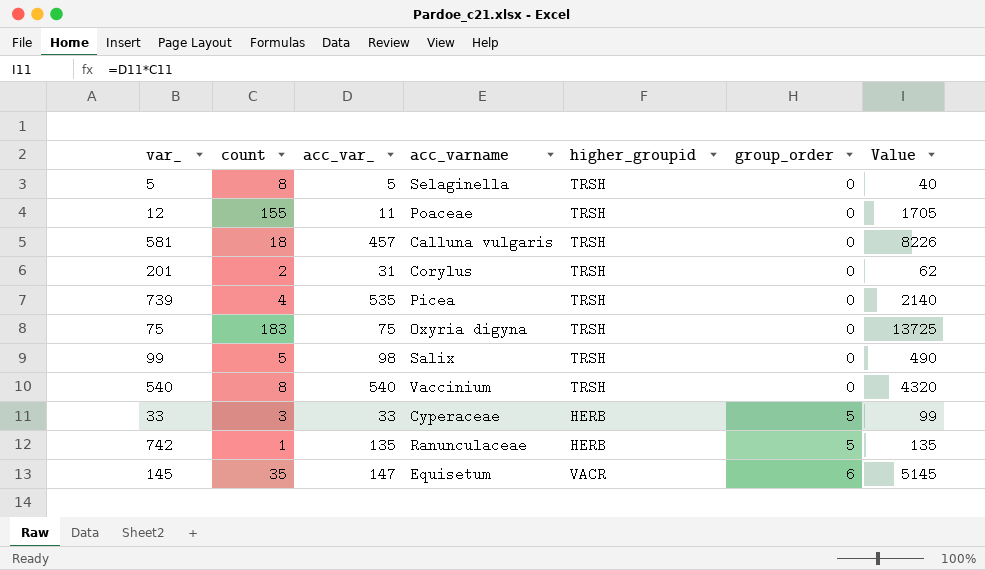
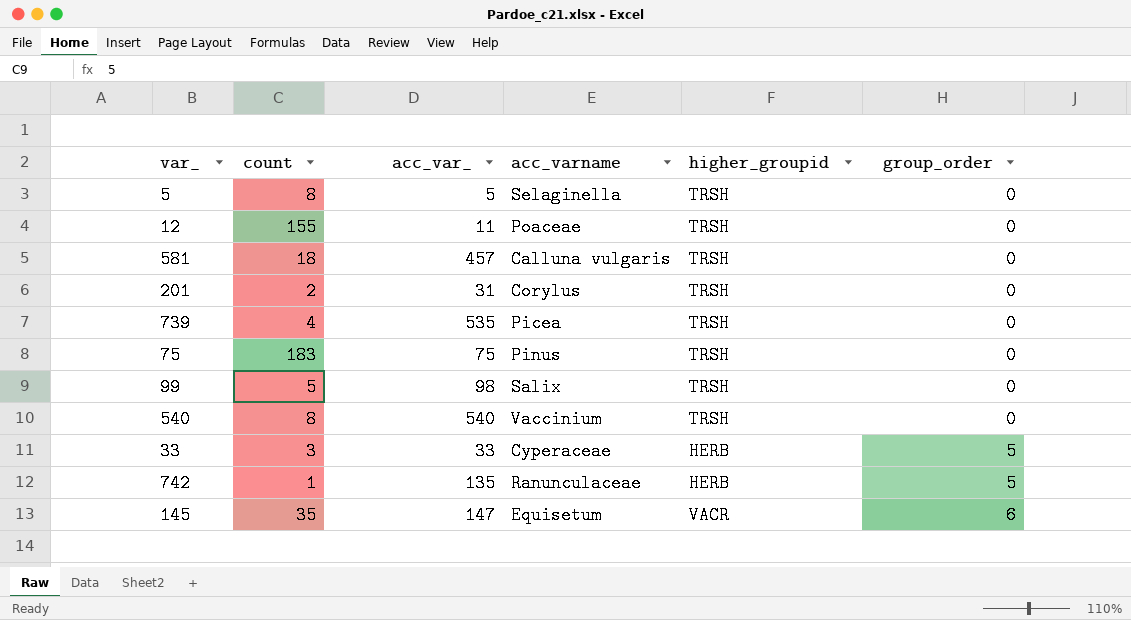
column Value | formula: [count] * [acc_var_] -> none
75 | acc_varname: Oxyria digyna -> Pinus

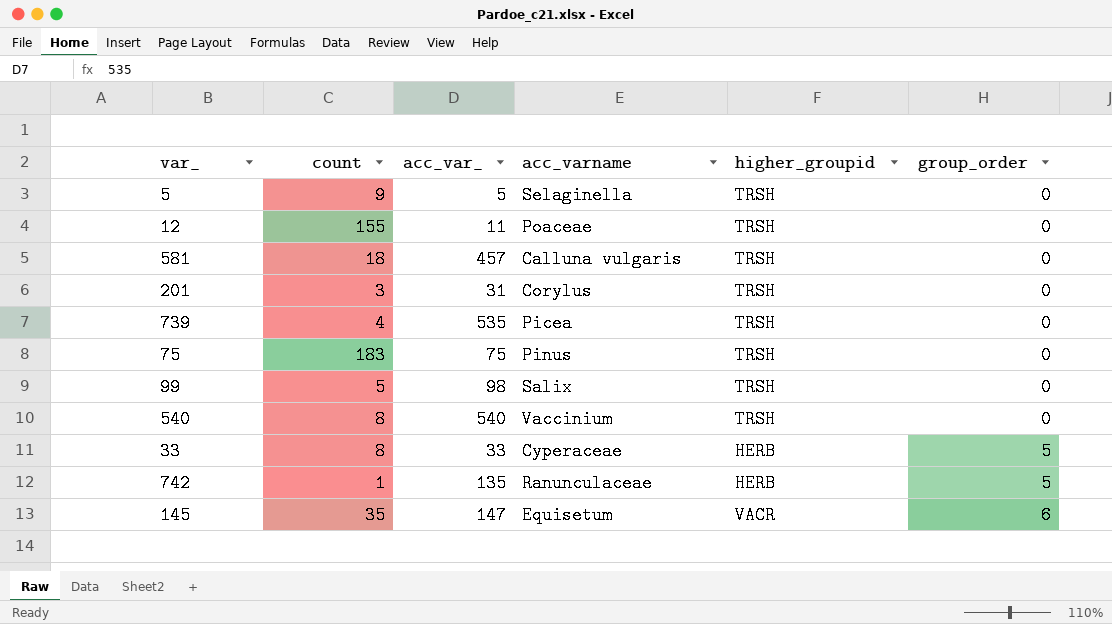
5 | count: 8 -> 9
201 | count: 2 -> 3
33 | count: 3 -> 8

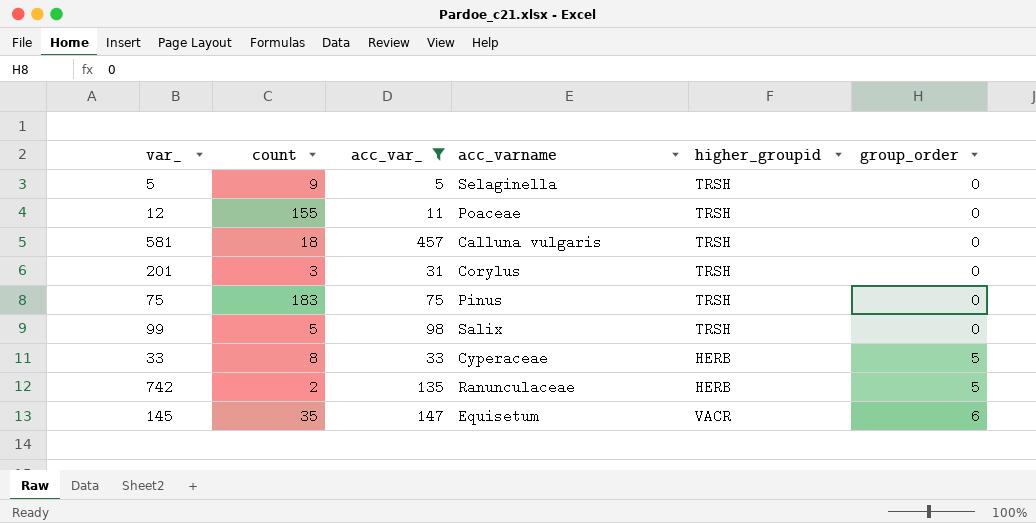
filter: none -> acc_var_ <= 457
742 | count: 1 -> 2

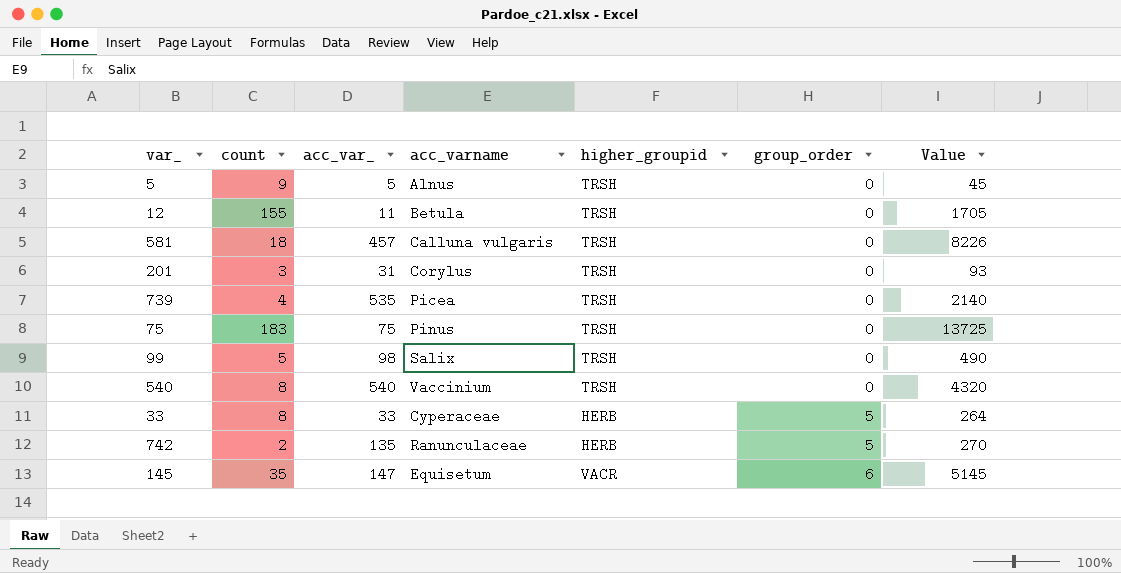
filter: acc_var_ <= 457 -> none
column Value | formula: none -> [count] * [acc_var_]
5 | acc_varname: Selaginella -> Alnus
12 | acc_varname: Poaceae -> Betula

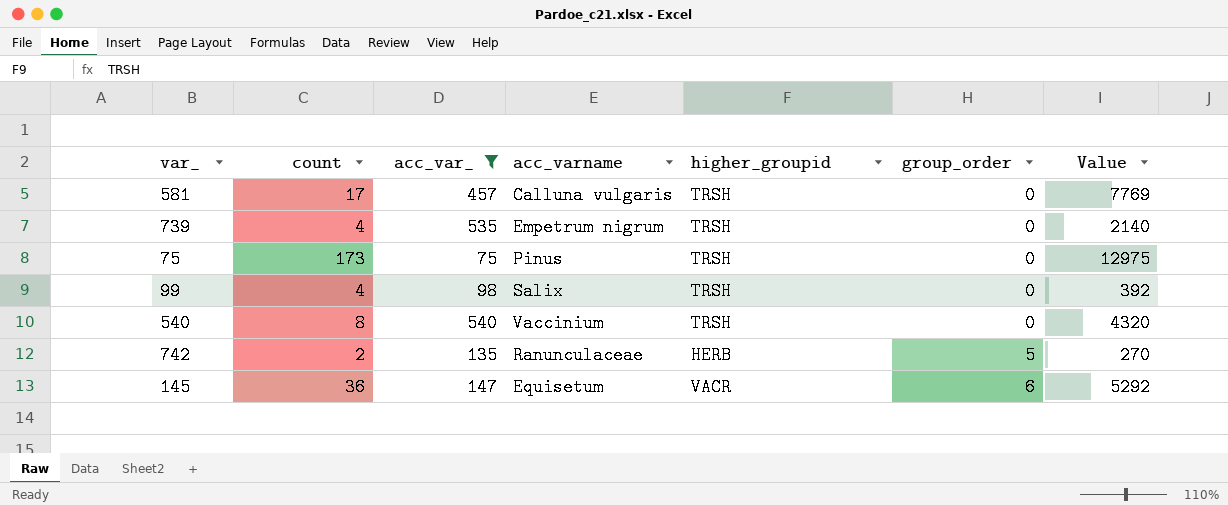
filter: none -> acc_var_ >= 75
581 | count: 18 -> 17
581 | Value: 8226 -> 7769
739 | acc_varname: Picea -> Empetrum nigrum
75 | count: 183 -> 173
75 | Value: 13725 -> 12975
99 | count: 5 -> 4
99 | Value: 490 -> 392
145 | count: 35 -> 36
145 | Value: 5145 -> 5292

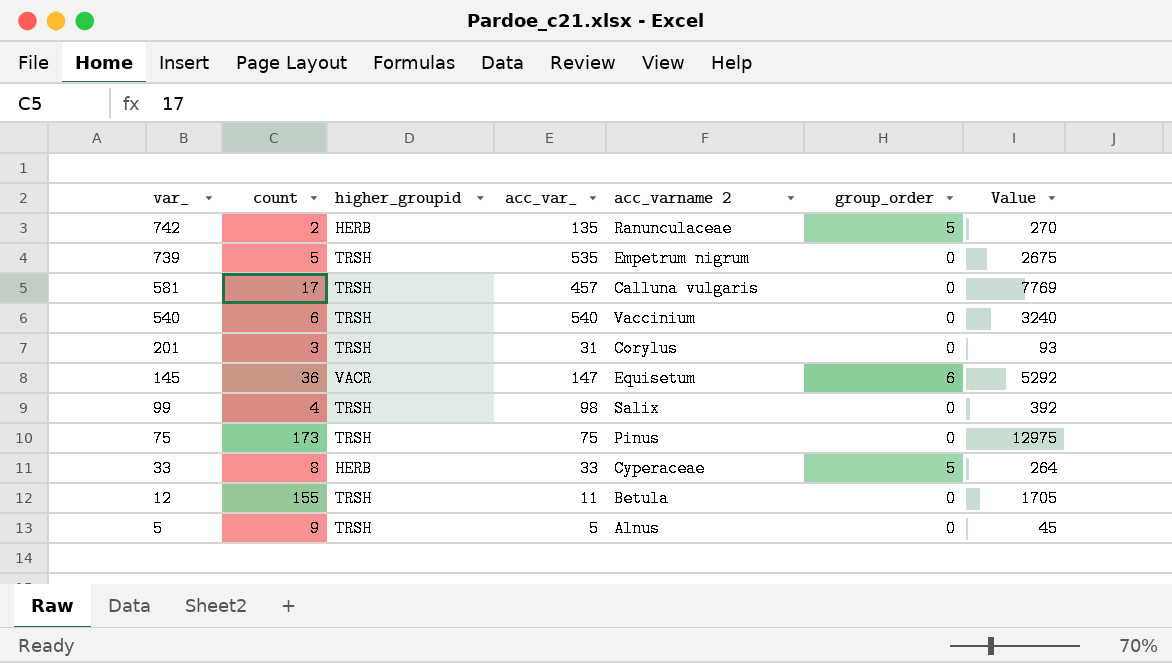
filter: acc_var_ >= 75 -> none
row order: group_order ascending -> var_ descending
column higher_groupid | position: 5 -> 3
column name: acc_varname -> acc_varname 2
739 | count: 4 -> 5
739 | Value: 2140 -> 2675
540 | count: 8 -> 6
540 | Value: 4320 -> 3240

